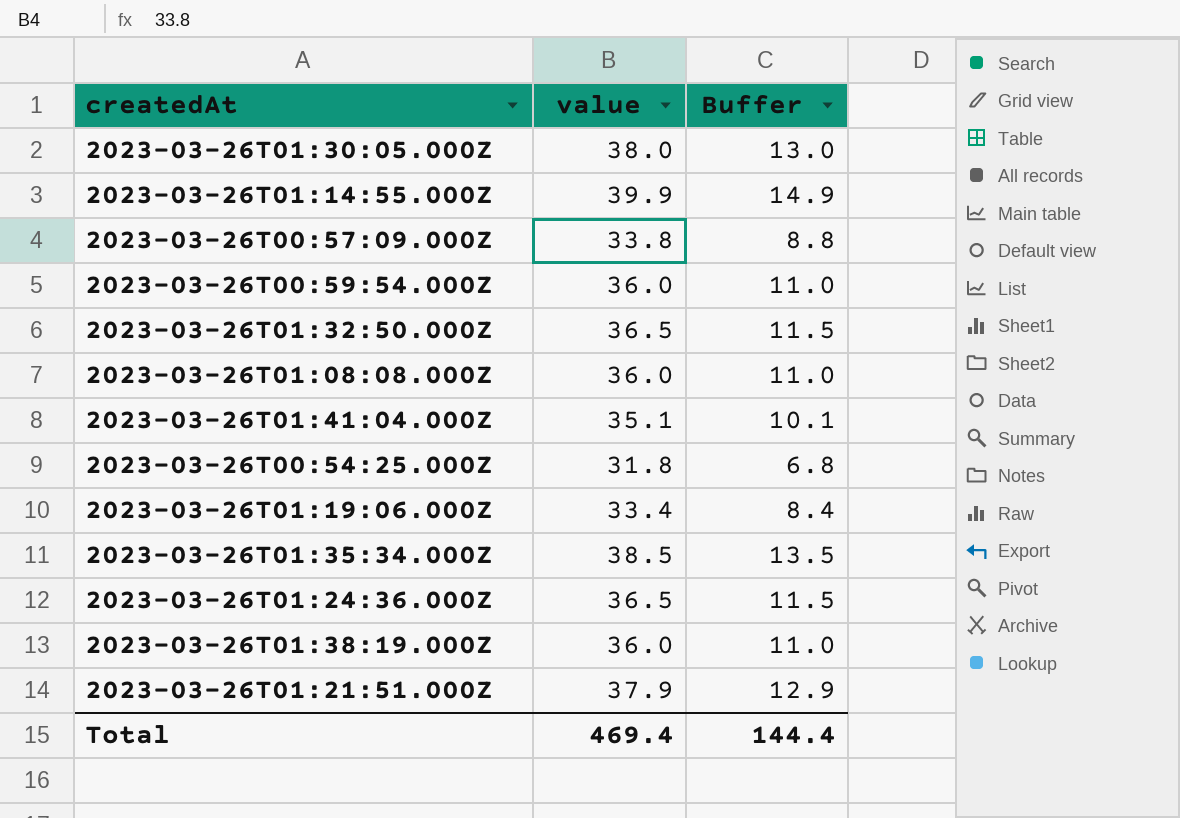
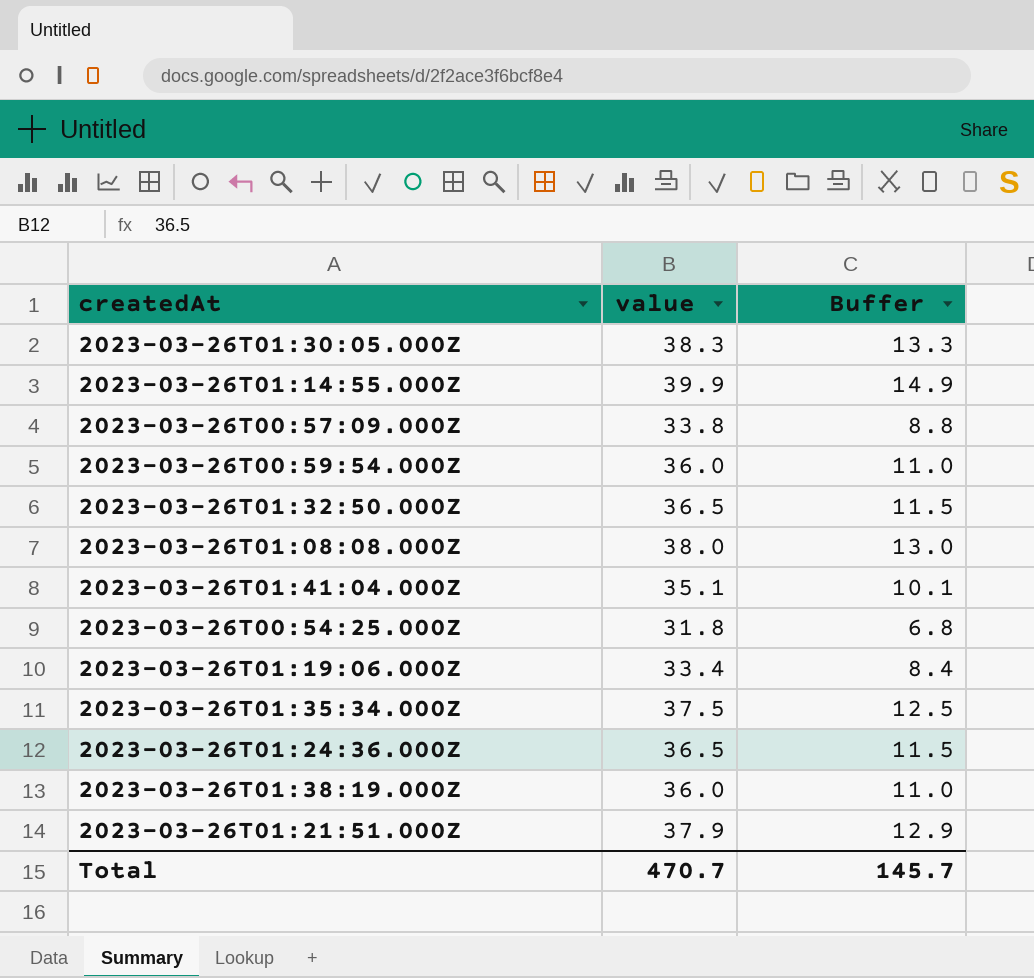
2023-03-26T01:30:05.000Z | value: 38.0 -> 38.3
2023-03-26T01:30:05.000Z | Buffer: 13.0 -> 13.3
2023-03-26T01:08:08.000Z | value: 36.0 -> 38.0
2023-03-26T01:08:08.000Z | Buffer: 11.0 -> 13.0
2023-03-26T01:35:34.000Z | value: 38.5 -> 37.5
2023-03-26T01:35:34.000Z | Buffer: 13.5 -> 12.5
Total | value: 469.4 -> 470.7
Total | Buffer: 144.4 -> 145.7

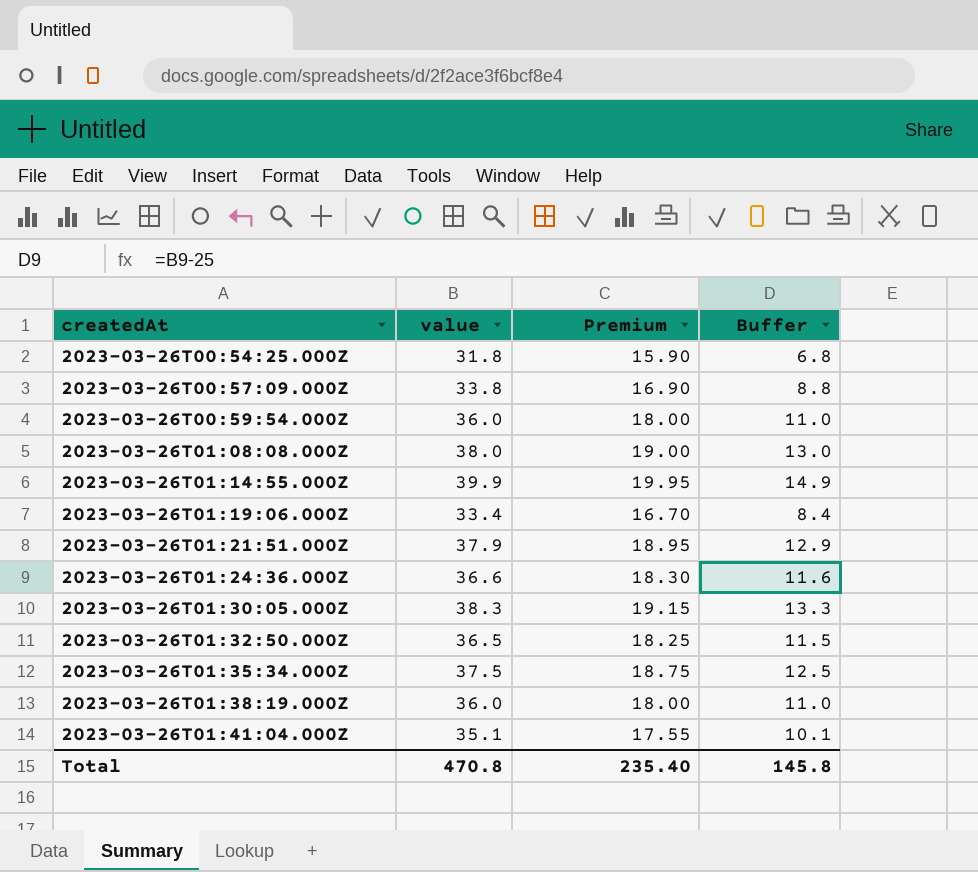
row order: none -> createdAt ascending
column Premium | formula: none -> [value] * 0.5
2023-03-26T01:24:36.000Z | value: 36.5 -> 36.6
2023-03-26T01:24:36.000Z | Buffer: 11.5 -> 11.6
Total | value: 470.7 -> 470.8
Total | Buffer: 145.7 -> 145.8

